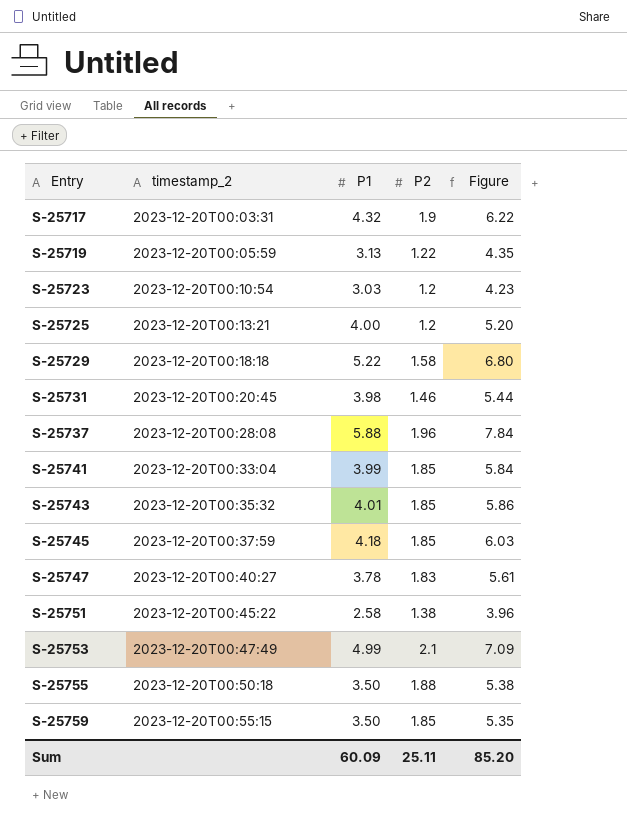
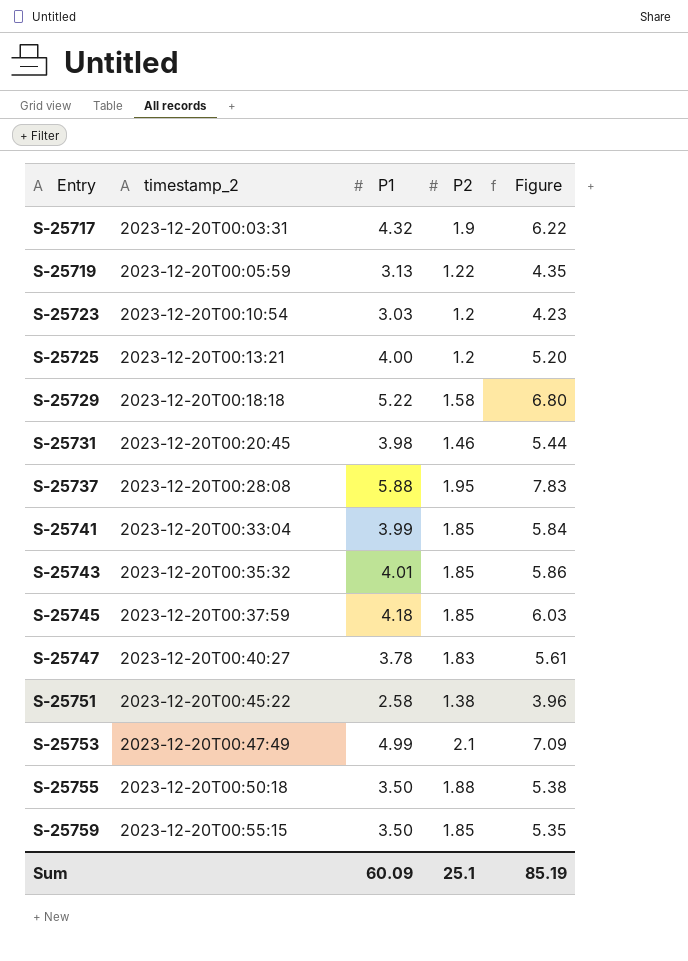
S-25737 | P2: 1.96 -> 1.95
S-25737 | Figure: 7.84 -> 7.83
Sum | P2: 25.11 -> 25.1
Sum | Figure: 85.20 -> 85.19

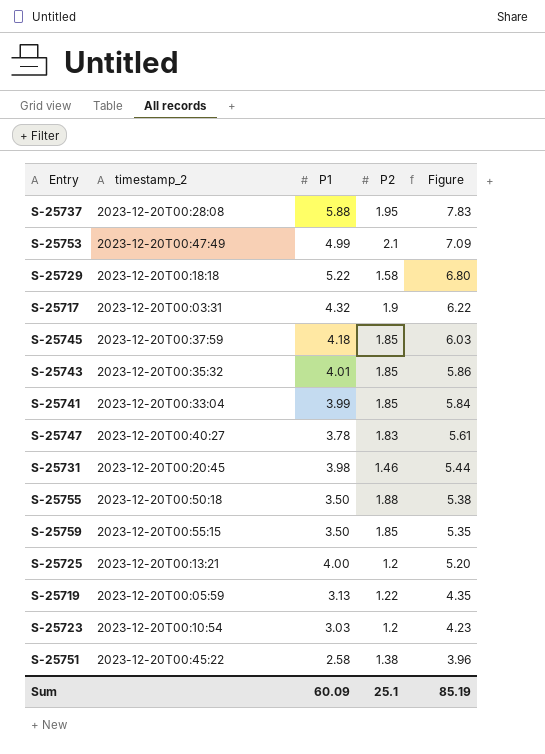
row order: Entry ascending -> Figure descending

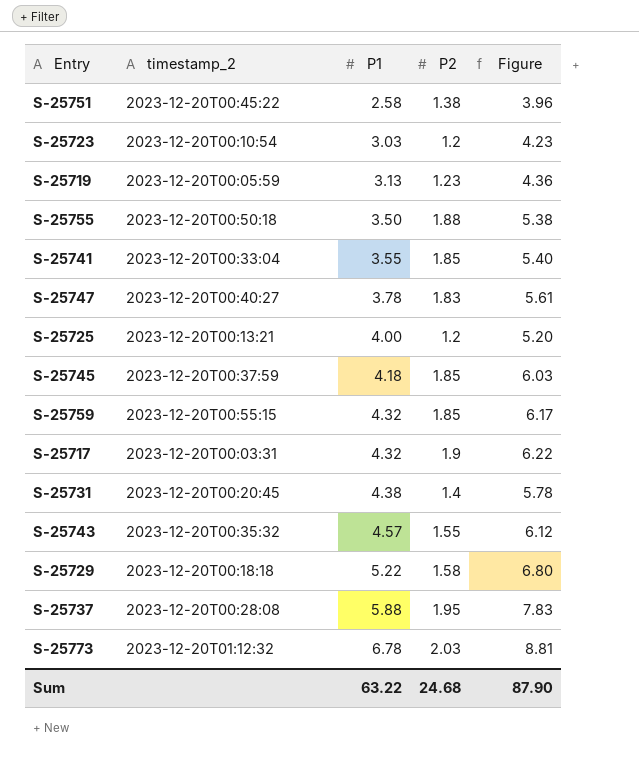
row order: Figure descending -> P1 ascending
row S-25753: 2023-12-20T00:47:49 | 4.99 | 2.1 | 7.09 -> none
S-25719 | P2: 1.22 -> 1.23
S-25719 | Figure: 4.35 -> 4.36
S-25741 | P1: 3.99 -> 3.55
S-25741 | Figure: 5.84 -> 5.40
S-25759 | P1: 3.50 -> 4.32
S-25759 | Figure: 5.35 -> 6.17
S-25731 | P1: 3.98 -> 4.38
S-25731 | P2: 1.46 -> 1.4
S-25731 | Figure: 5.44 -> 5.78
S-25743 | P1: 4.01 -> 4.57
S-25743 | P2: 1.85 -> 1.55
S-25743 | Figure: 5.86 -> 6.12
row S-25773: none -> 2023-12-20T01:12:32 | 6.78 | 2.03 | 8.81
Sum | P1: 60.09 -> 63.22
Sum | P2: 25.1 -> 24.68
Sum | Figure: 85.19 -> 87.90

